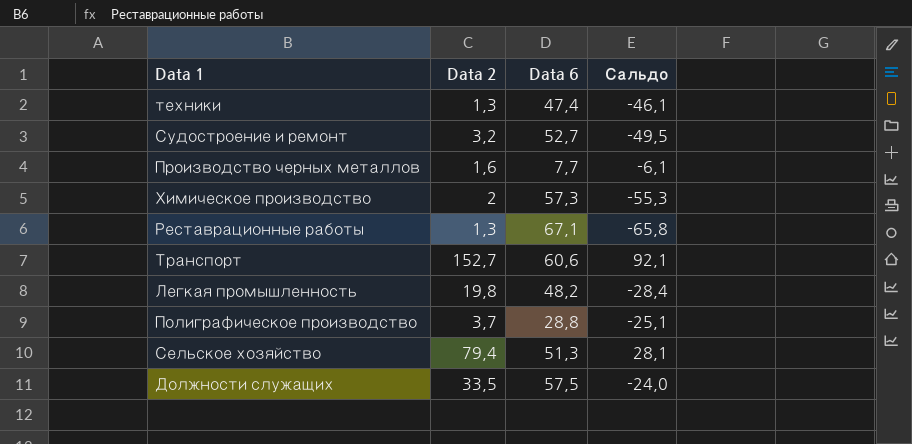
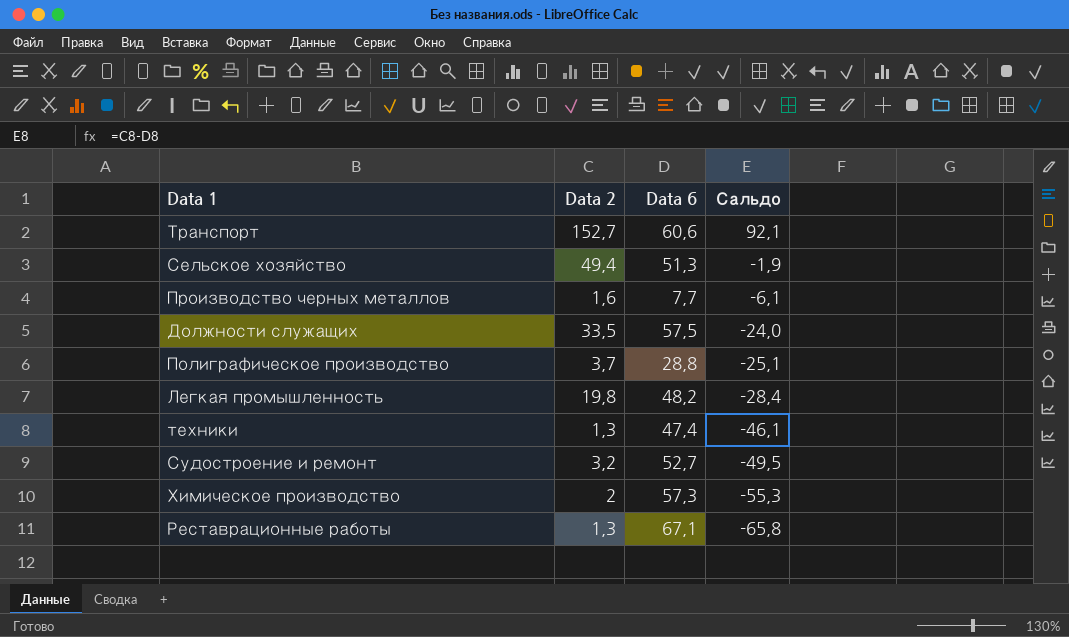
row order: none -> Сальдо descending
Сельское хозяйство | Data 2: 79,4 -> 49,4
Сельское хозяйство | Сальдо: 28,1 -> -1,9

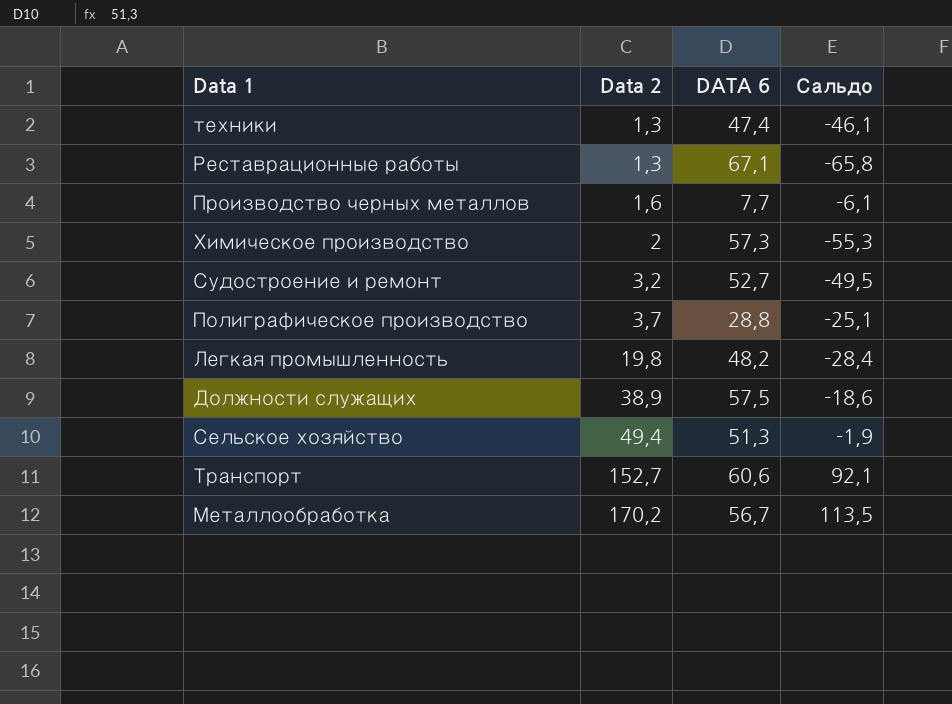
row order: Сальдо descending -> Data 2 ascending
column name: Data 6 -> DATA 6
Должности служащих | Data 2: 33,5 -> 38,9
Должности служащих | Сальдо: -24,0 -> -18,6
row Металлообработка: none -> 170,2 | 56,7 | 113,5

